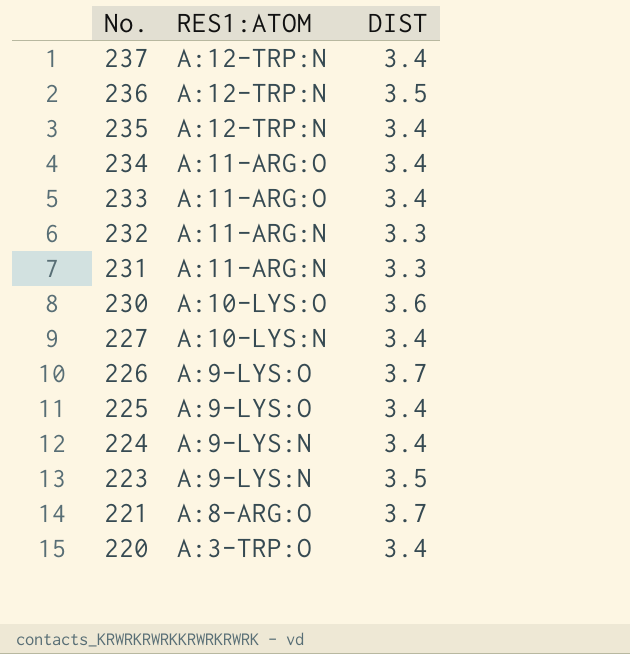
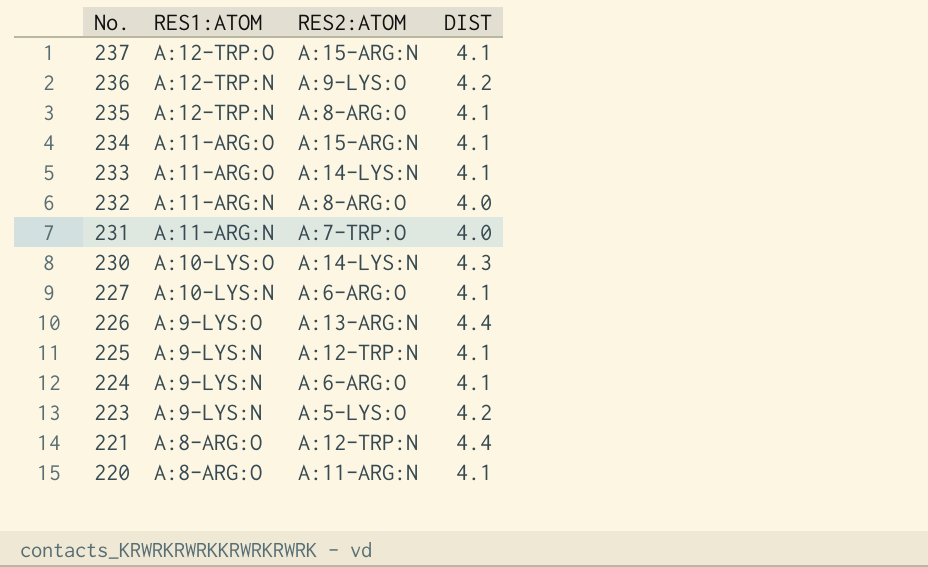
column RES2:ATOM | position: none -> 3
237 | RES1:ATOM: A:12-TRP:N -> A:12-TRP:O
237 | DIST: 3.4 -> 4.1
236 | DIST: 3.5 -> 4.2
235 | DIST: 3.4 -> 4.1
234 | DIST: 3.4 -> 4.1
233 | DIST: 3.4 -> 4.1
232 | DIST: 3.3 -> 4.0
231 | DIST: 3.3 -> 4.0
230 | DIST: 3.6 -> 4.3
227 | DIST: 3.4 -> 4.1
226 | DIST: 3.7 -> 4.4
225 | RES1:ATOM: A:9-LYS:O -> A:9-LYS:N
225 | DIST: 3.4 -> 4.1
224 | DIST: 3.4 -> 4.1
223 | DIST: 3.5 -> 4.2
221 | DIST: 3.7 -> 4.4
220 | RES1:ATOM: A:3-TRP:O -> A:8-ARG:O
220 | DIST: 3.4 -> 4.1

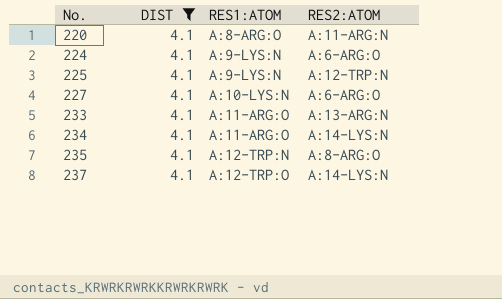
filter: none -> DIST = 4.1
row order: No. descending -> No. ascending
column DIST | position: 4 -> 2
233 | RES2:ATOM: A:14-LYS:N -> A:13-ARG:N
234 | RES2:ATOM: A:15-ARG:N -> A:14-LYS:N
237 | RES2:ATOM: A:15-ARG:N -> A:14-LYS:N

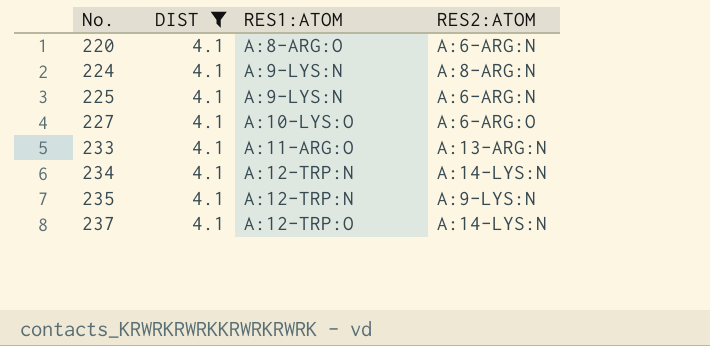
220 | RES2:ATOM: A:11-ARG:N -> A:6-ARG:N
224 | RES2:ATOM: A:6-ARG:O -> A:8-ARG:N
225 | RES2:ATOM: A:12-TRP:N -> A:6-ARG:N
227 | RES1:ATOM: A:10-LYS:N -> A:10-LYS:O
234 | RES1:ATOM: A:11-ARG:O -> A:12-TRP:N
235 | RES2:ATOM: A:8-ARG:O -> A:9-LYS:N

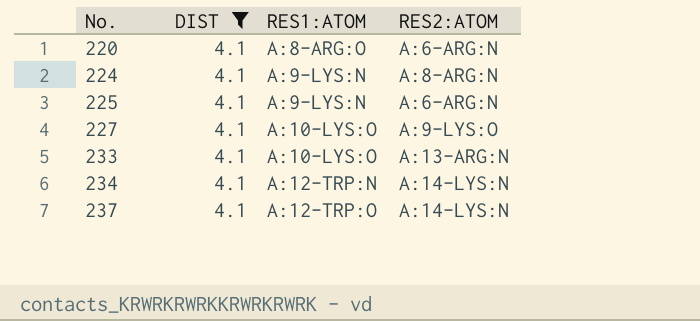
row 235: 4.1 | A:12-TRP:N | A:9-LYS:N -> none
227 | RES2:ATOM: A:6-ARG:O -> A:9-LYS:O
233 | RES1:ATOM: A:11-ARG:O -> A:10-LYS:O

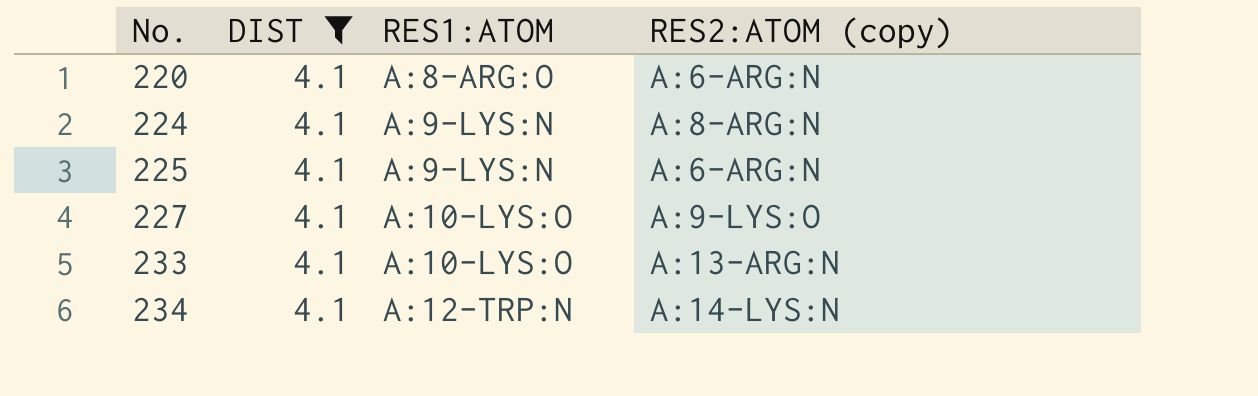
column name: RES2:ATOM -> RES2:ATOM (copy)
row 237: 4.1 | A:12-TRP:O | A:14-LYS:N -> none

